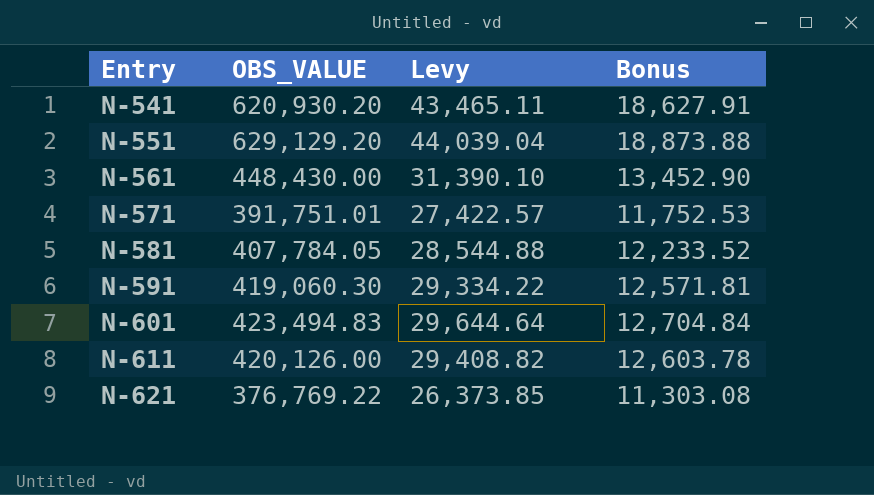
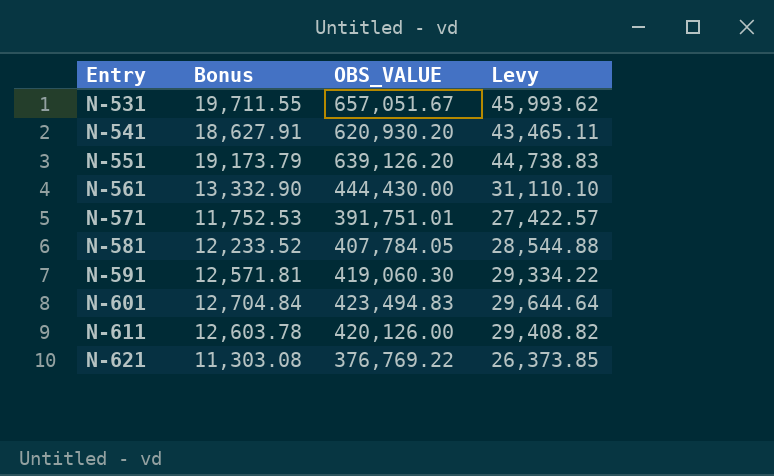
column Bonus | position: 4 -> 2
row N-531: none -> 19,711.55 | 657,051.67 | 45,993.62
N-551 | Bonus: 18,873.88 -> 19,173.79
N-551 | OBS_VALUE: 629,129.20 -> 639,126.20
N-551 | Levy: 44,039.04 -> 44,738.83
N-561 | Bonus: 13,452.90 -> 13,332.90
N-561 | OBS_VALUE: 448,430.00 -> 444,430.00
N-561 | Levy: 31,390.10 -> 31,110.10

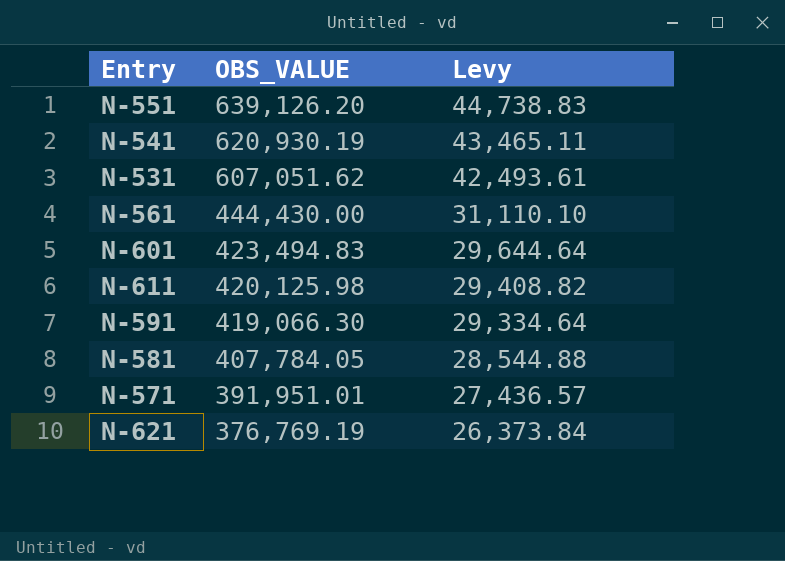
row order: Entry ascending -> OBS_VALUE descending
column Bonus | formula: [OBS_VALUE] * 0.03 -> none
N-541 | OBS_VALUE: 620,930.20 -> 620,930.19
N-531 | OBS_VALUE: 657,051.67 -> 607,051.62
N-531 | Levy: 45,993.62 -> 42,493.61
N-611 | OBS_VALUE: 420,126.00 -> 420,125.98
N-591 | OBS_VALUE: 419,060.30 -> 419,066.30
N-591 | Levy: 29,334.22 -> 29,334.64
N-571 | OBS_VALUE: 391,751.01 -> 391,951.01
N-571 | Levy: 27,422.57 -> 27,436.57
N-621 | OBS_VALUE: 376,769.22 -> 376,769.19
N-621 | Levy: 26,373.85 -> 26,373.84

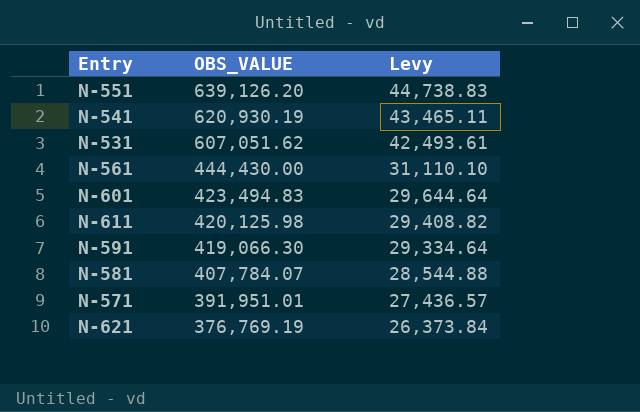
N-581 | OBS_VALUE: 407,784.05 -> 407,784.07

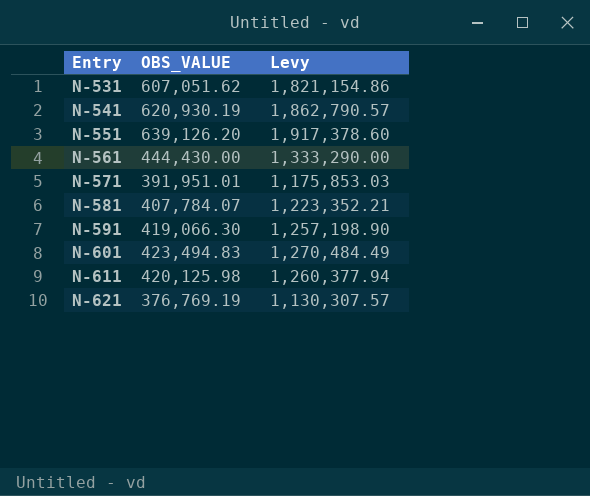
row order: OBS_VALUE descending -> Entry ascending
column Levy | formula: [OBS_VALUE] * 0.07 -> [OBS_VALUE] * 3

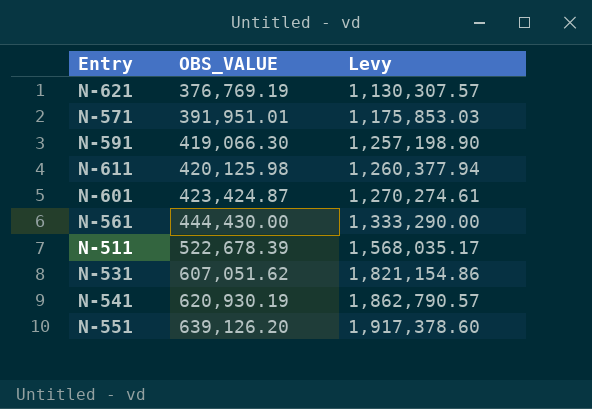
row order: Entry ascending -> OBS_VALUE ascending
row N-581: 407,784.07 | 1,223,352.21 -> none
N-601 | OBS_VALUE: 423,494.83 -> 423,424.87
N-601 | Levy: 1,270,484.49 -> 1,270,274.61
row N-511: none -> 522,678.39 | 1,568,035.17

